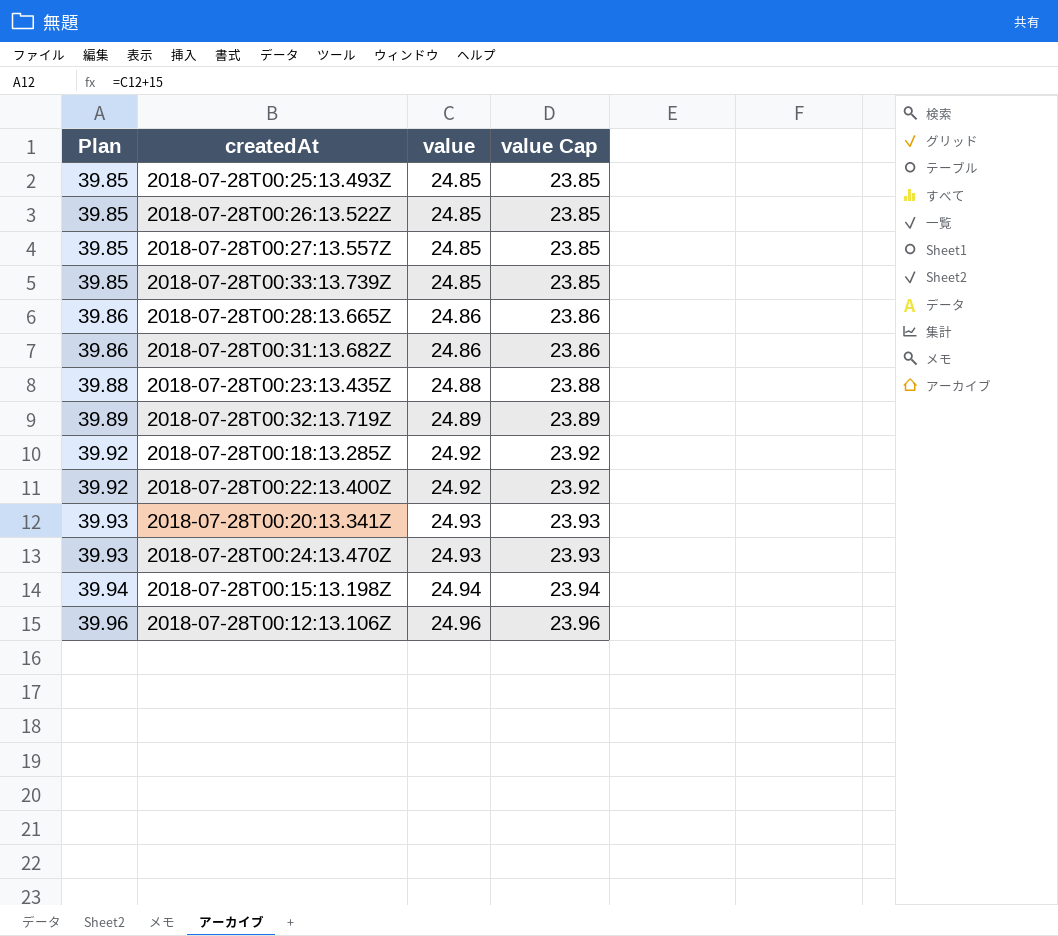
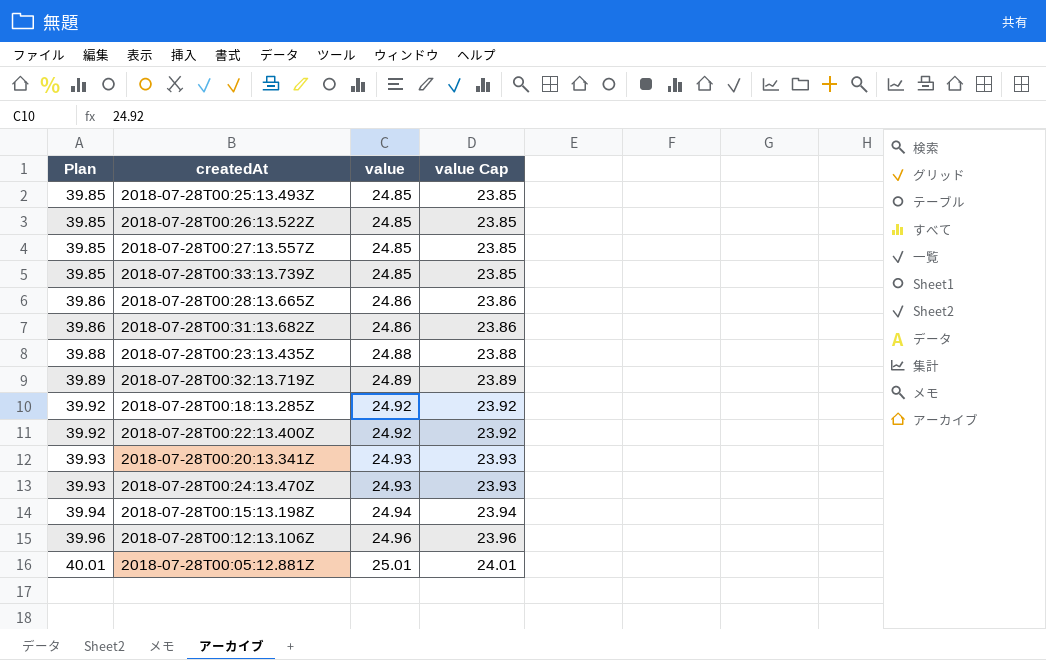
row 2018-07-28T00:05:12.881Z: none -> 40.01 | 25.01 | 24.01

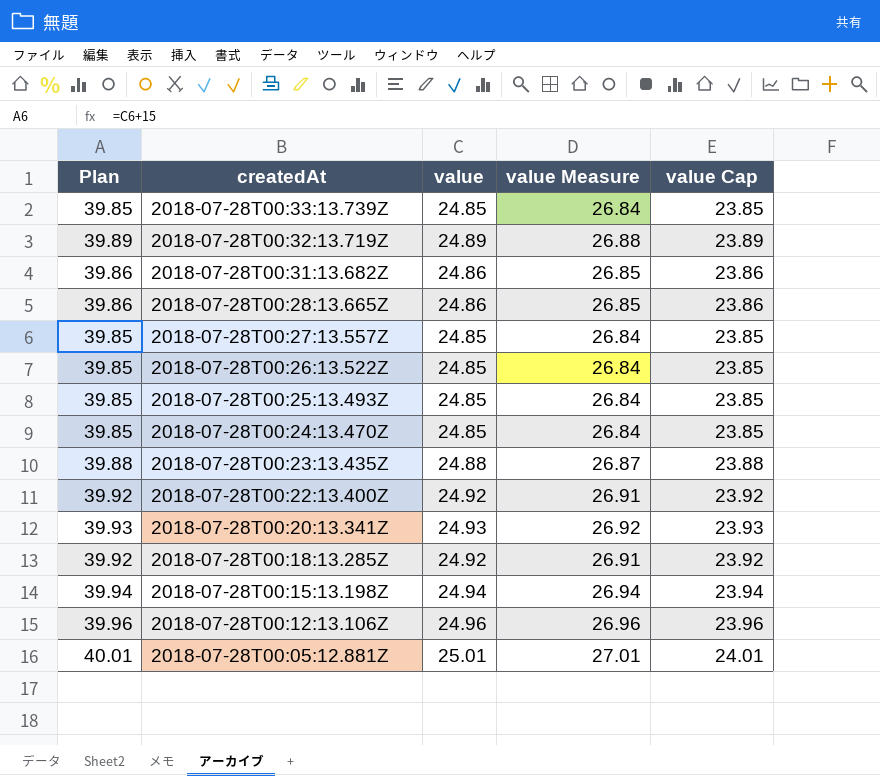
row order: Plan ascending -> createdAt descending
column value Measure | formula: none -> [value] * 1.08
2018-07-28T00:24:13.470Z | Plan: 39.93 -> 39.85
2018-07-28T00:24:13.470Z | value: 24.93 -> 24.85
2018-07-28T00:24:13.470Z | value Cap: 23.93 -> 23.85

